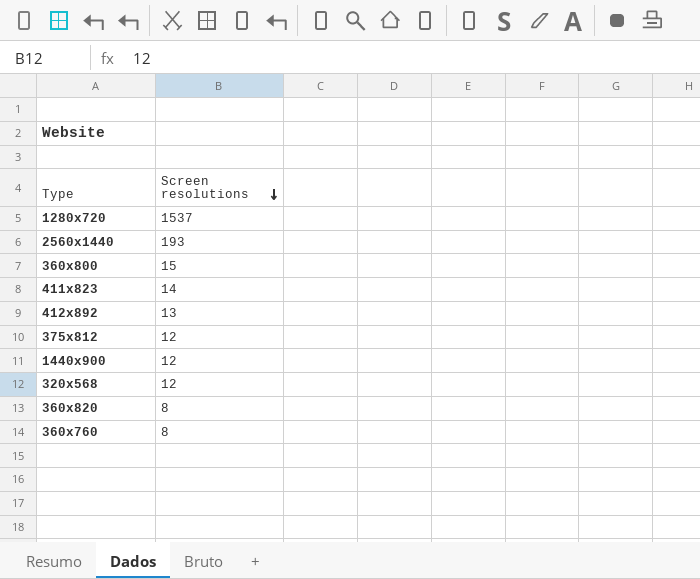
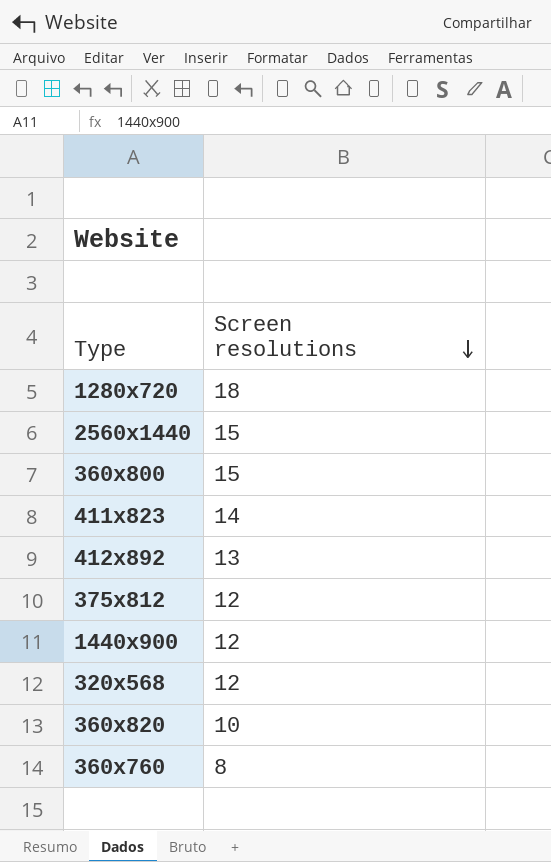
1280x720 | Screen resolutions: 1537 -> 18
2560x1440 | Screen resolutions: 193 -> 15
360x820 | Screen resolutions: 8 -> 10

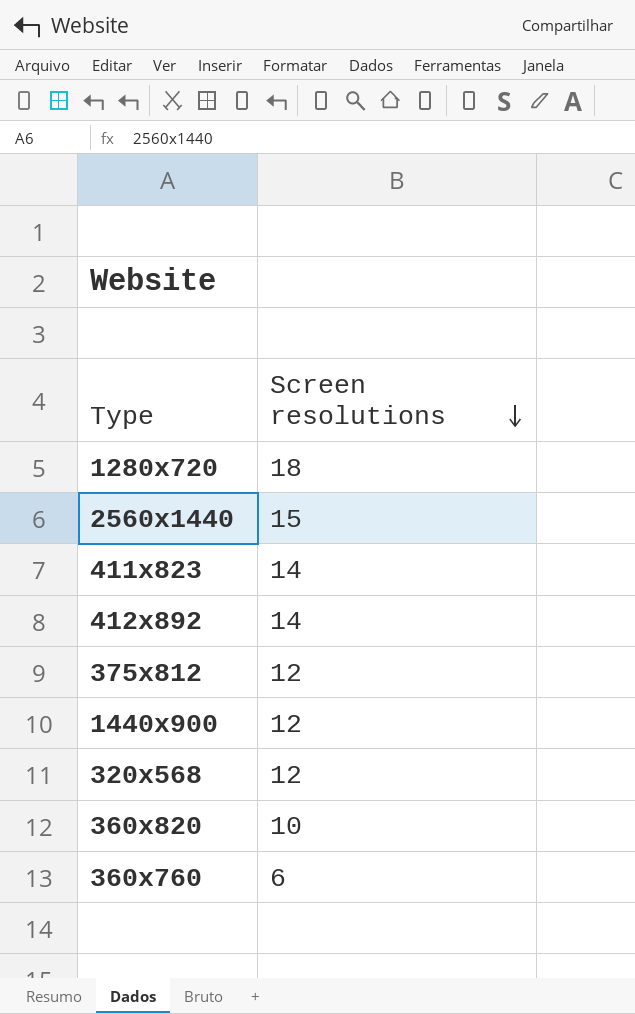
row 360x800: 15 -> none
412x892 | Screen resolutions: 13 -> 14
360x760 | Screen resolutions: 8 -> 6

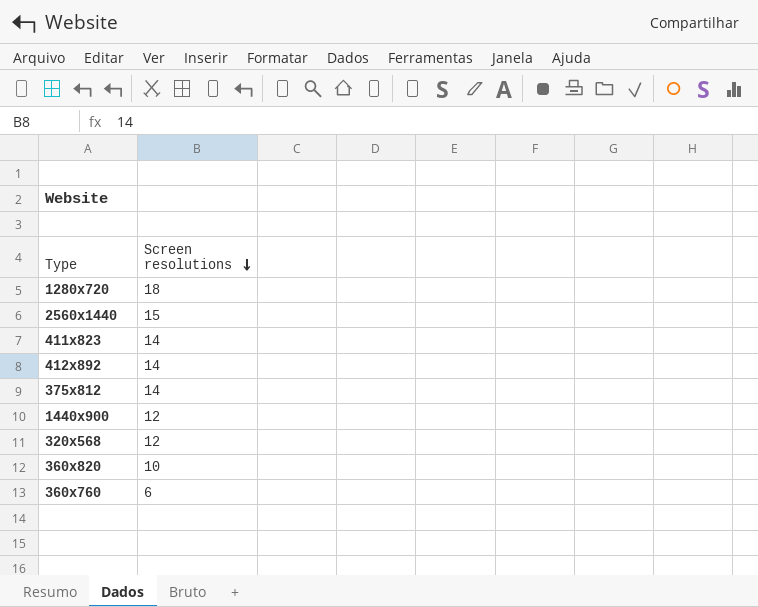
375x812 | Screen resolutions: 12 -> 14

